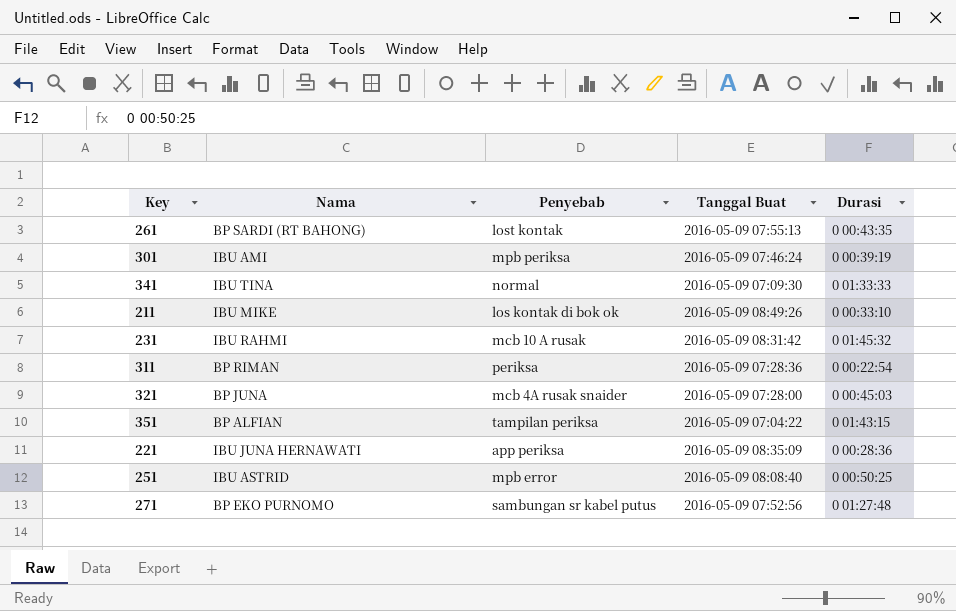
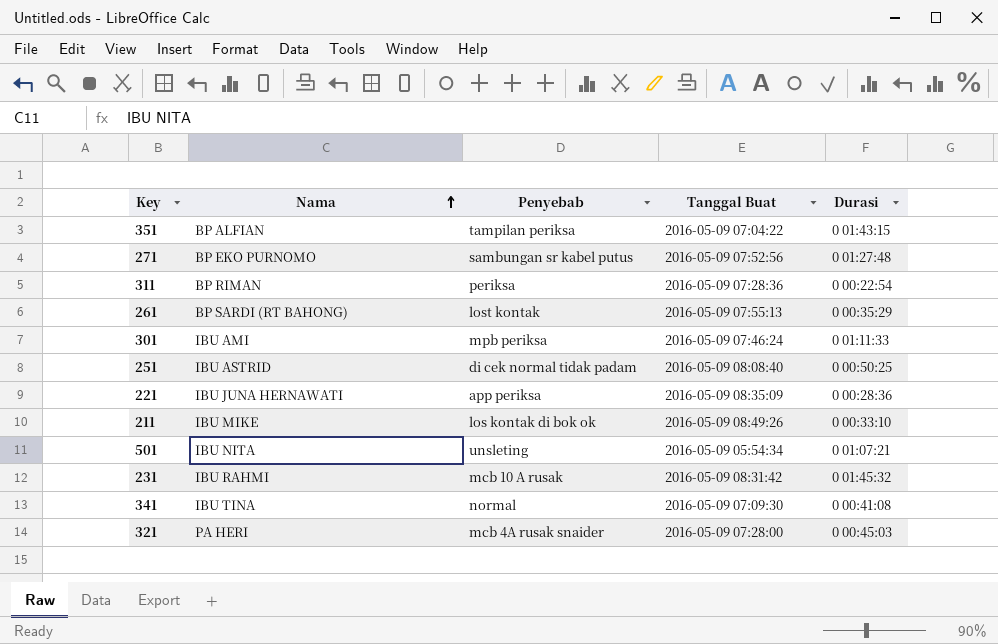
row order: none -> Nama ascending
261 | Durasi: 0 00:43:35 -> 0 00:35:29
301 | Durasi: 0 00:39:19 -> 0 01:11:33
251 | Penyebab: mpb error -> di cek normal tidak padam
row 501: none -> IBU NITA | unsleting | 2016-05-09 05:54:34 | 0 01:07:21
341 | Durasi: 0 01:33:33 -> 0 00:41:08
321 | Nama: BP JUNA -> PA HERI

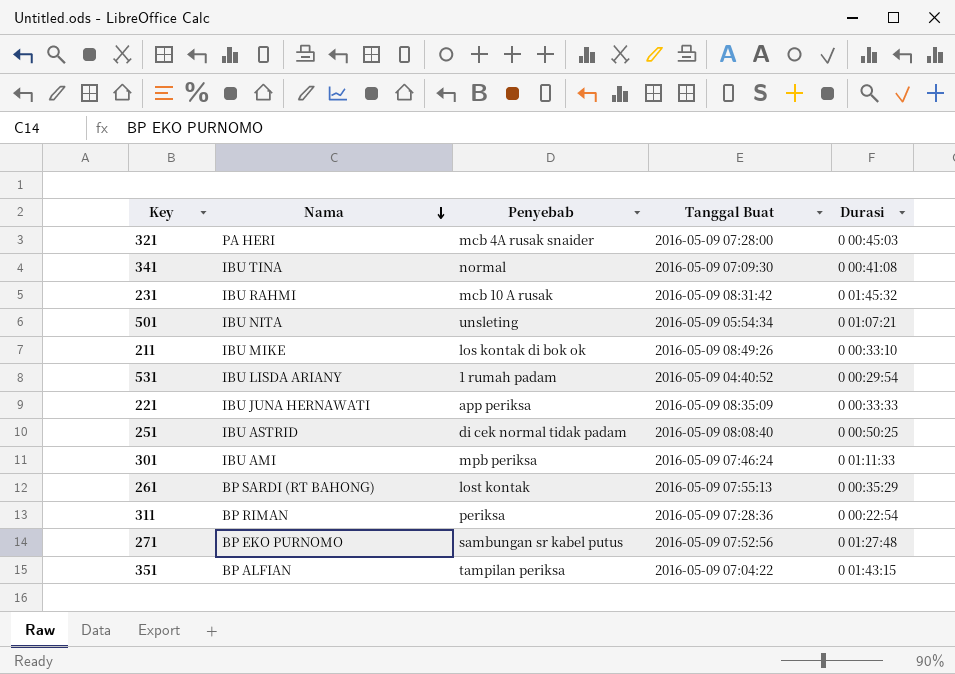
row order: Nama ascending -> Nama descending
row 531: none -> IBU LISDA ARIANY | 1 rumah padam | 2016-05-09 04:40:52 | 0 00:29:54
221 | Durasi: 0 00:28:36 -> 0 00:33:33

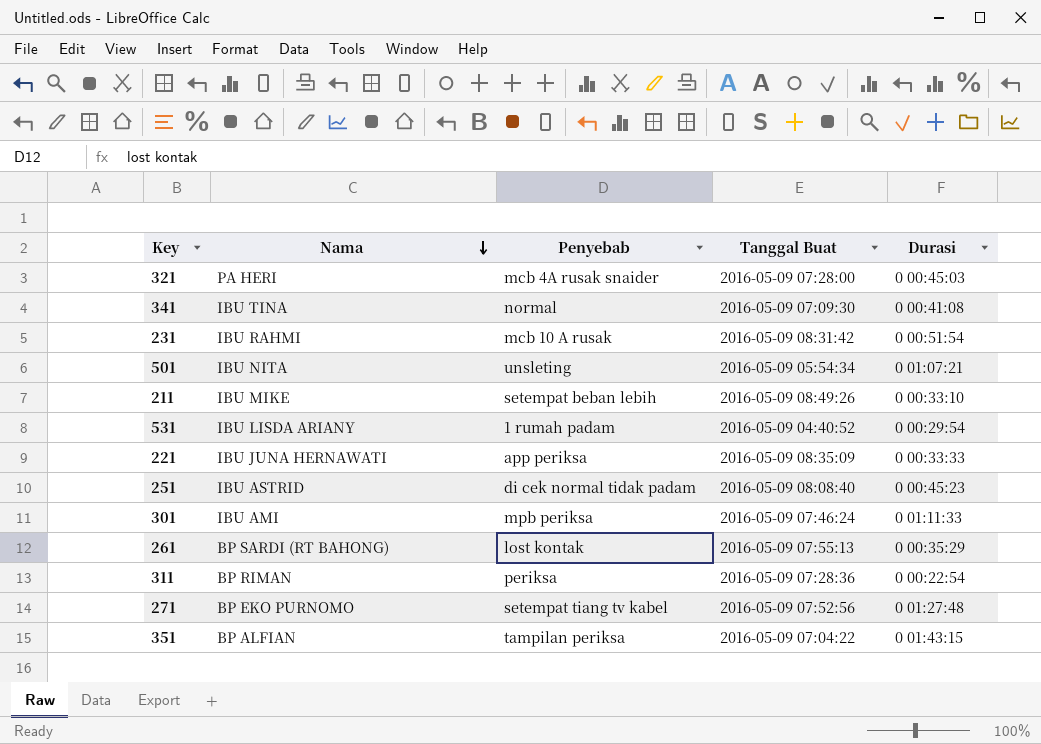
231 | Durasi: 0 01:45:32 -> 0 00:51:54
211 | Penyebab: los kontak di bok ok -> setempat beban lebih
251 | Durasi: 0 00:50:25 -> 0 00:45:23
271 | Penyebab: sambungan sr kabel putus -> setempat tiang tv kabel

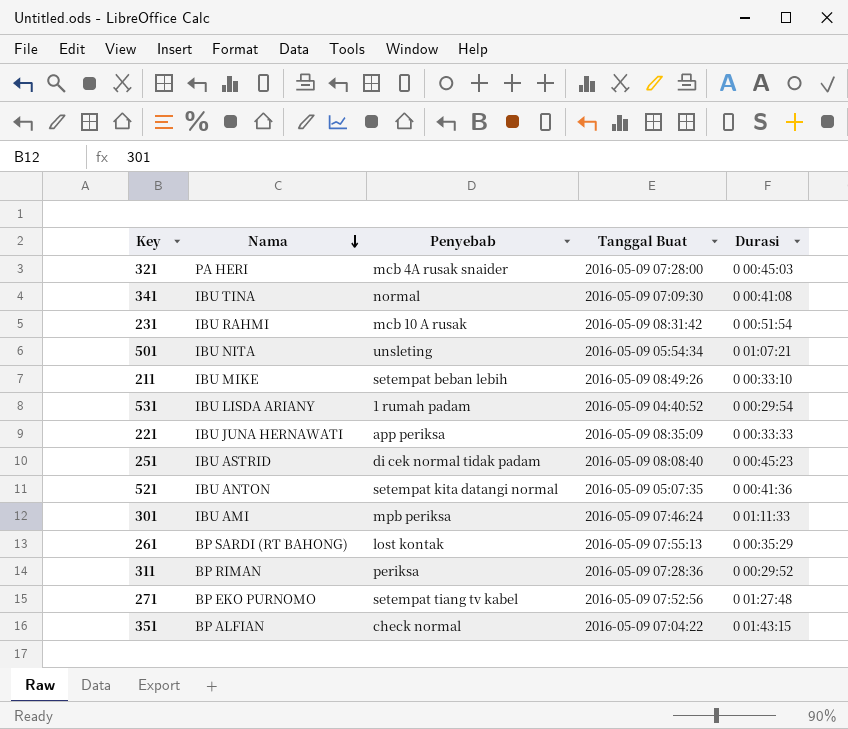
row 521: none -> IBU ANTON | setempat kita datangi normal | 2016-05-09 05:07:35 | 0 00:41:36
311 | Durasi: 0 00:22:54 -> 0 00:29:52
351 | Penyebab: tampilan periksa -> check normal

